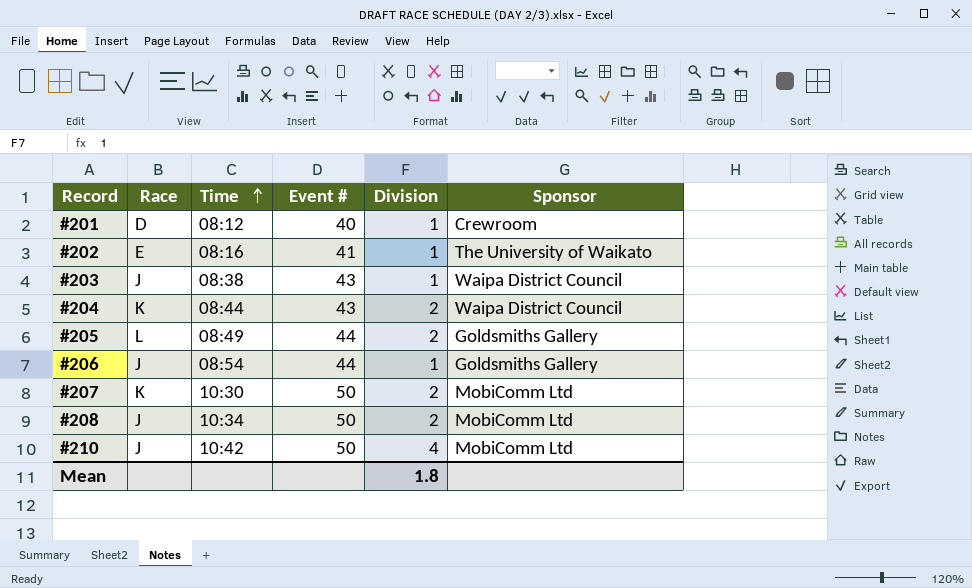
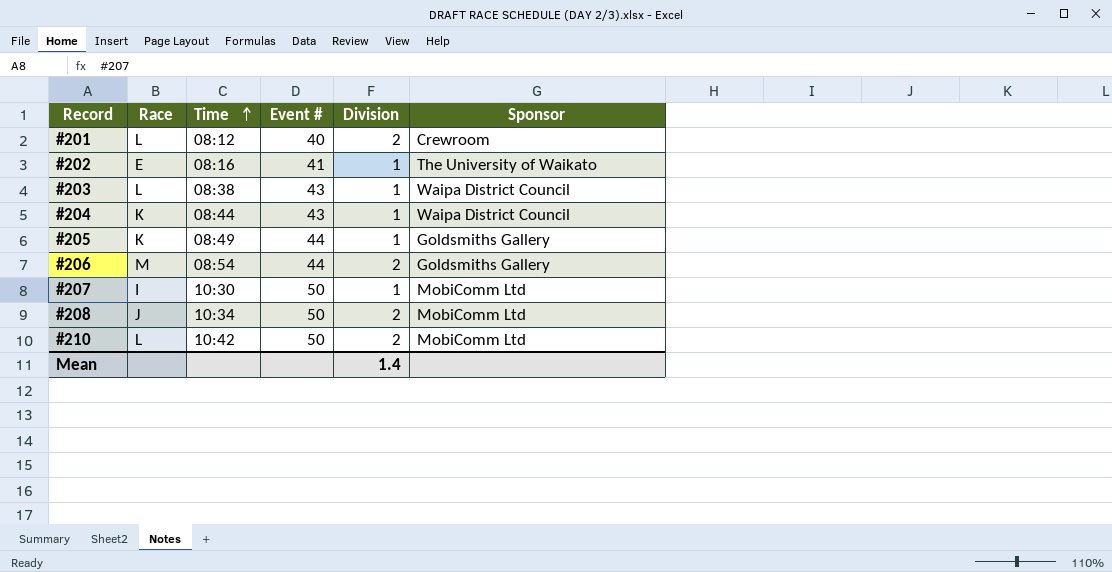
#201 | Race: D -> L
#201 | Division: 1 -> 2
#203 | Race: J -> L
#204 | Division: 2 -> 1
#205 | Race: L -> K
#205 | Division: 2 -> 1
#206 | Race: J -> M
#206 | Division: 1 -> 2
#207 | Race: K -> I
#207 | Division: 2 -> 1
#210 | Race: J -> L
#210 | Division: 4 -> 2
Mean | Division: 1.8 -> 1.4

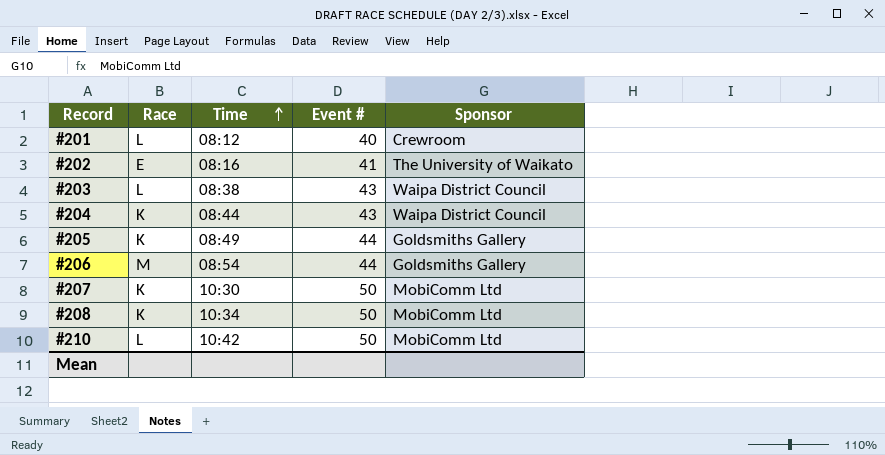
column Division | position: 5 -> none
#207 | Race: I -> K
#208 | Race: J -> K

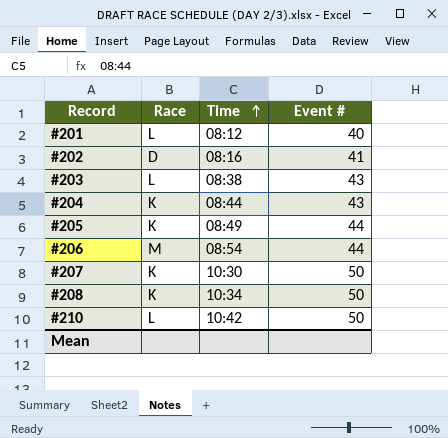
column Sponsor | position: 5 -> none
#202 | Race: E -> D

